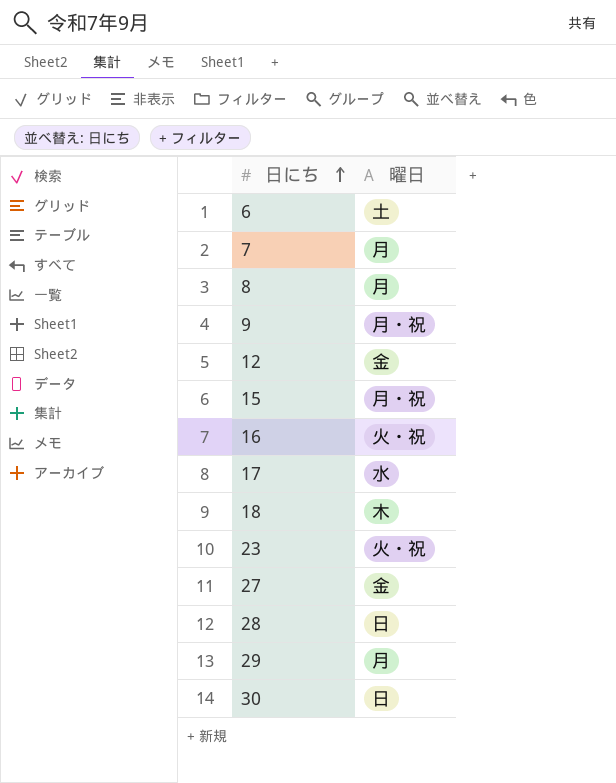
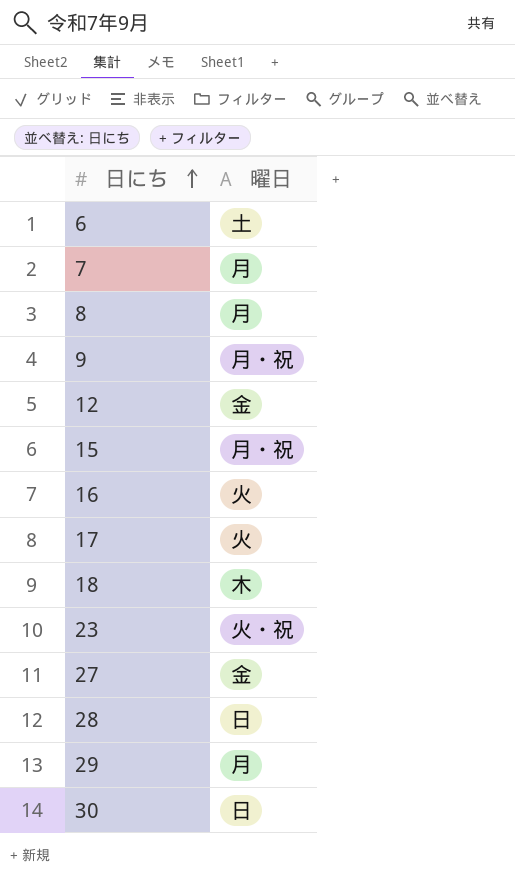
16 | 曜日: 火・祝 -> 火
17 | 曜日: 水 -> 火

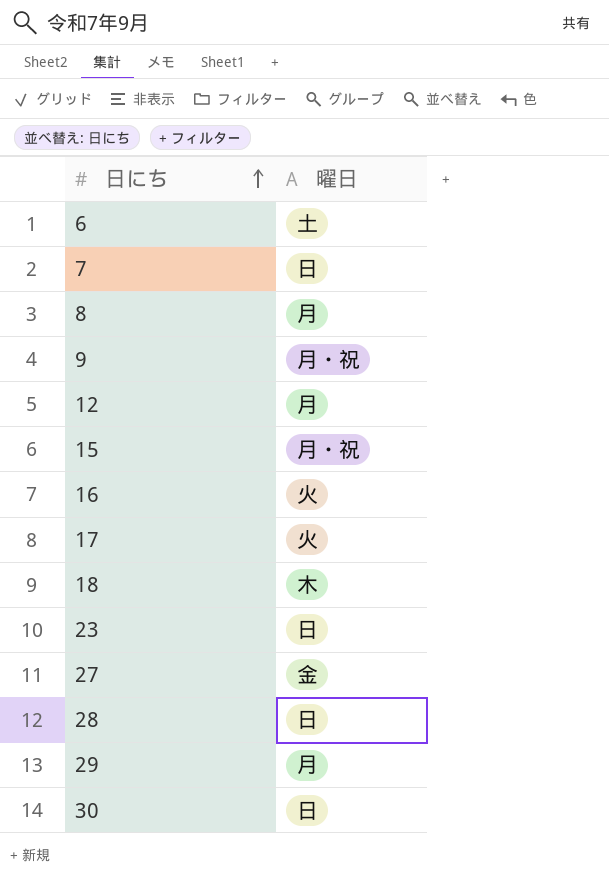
7 | 曜日: 月 -> 日
12 | 曜日: 金 -> 月
23 | 曜日: 火・祝 -> 日

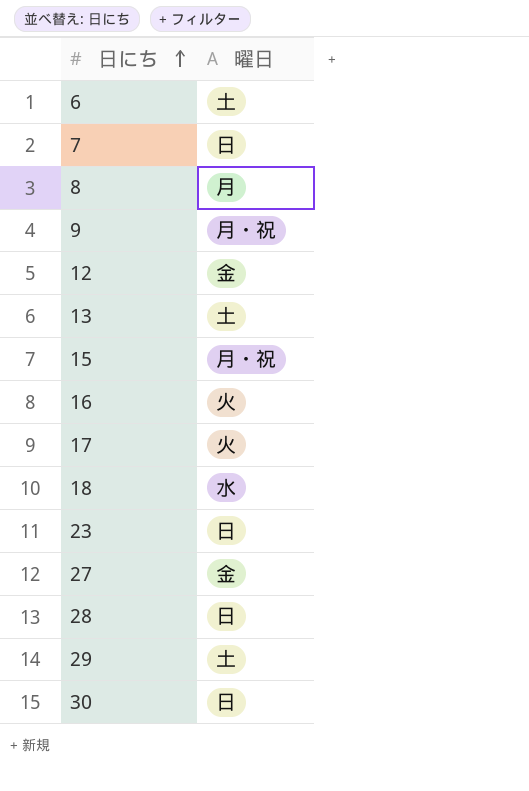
12 | 曜日: 月 -> 金
row 13: none -> 土
18 | 曜日: 木 -> 水
29 | 曜日: 月 -> 土

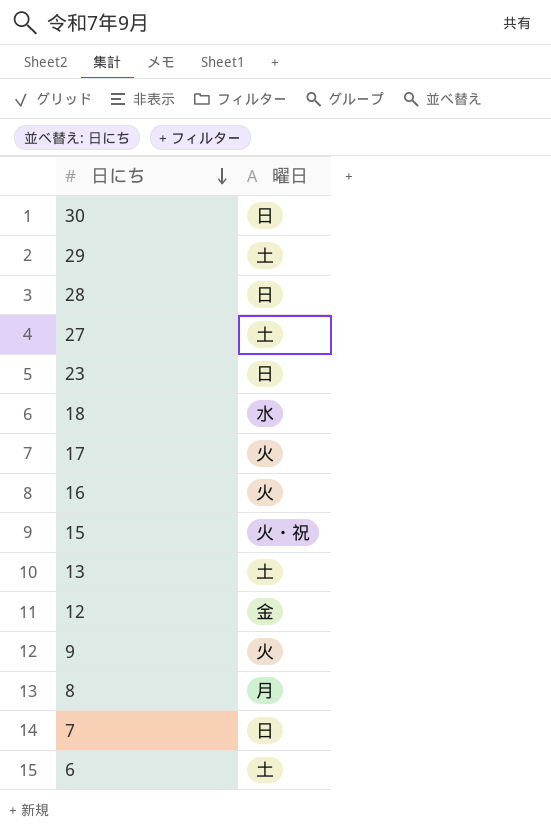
row order: 日にち ascending -> 日にち descending
27 | 曜日: 金 -> 土
15 | 曜日: 月・祝 -> 火・祝
9 | 曜日: 月・祝 -> 火

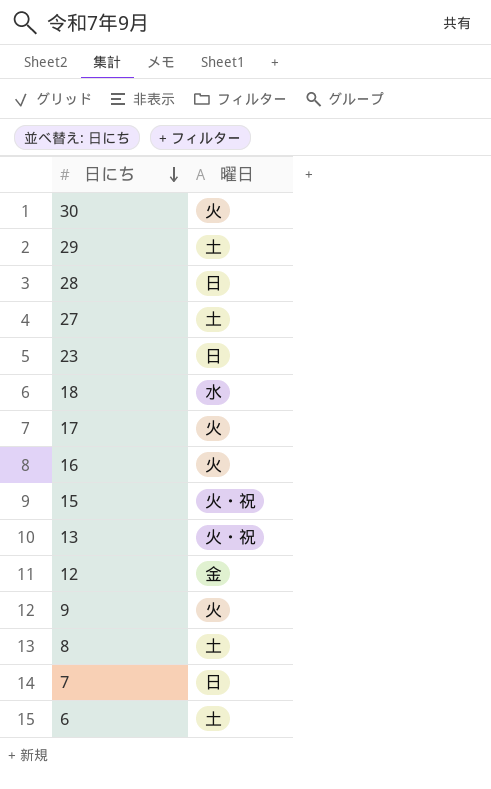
30 | 曜日: 日 -> 火
13 | 曜日: 土 -> 火・祝
8 | 曜日: 月 -> 土

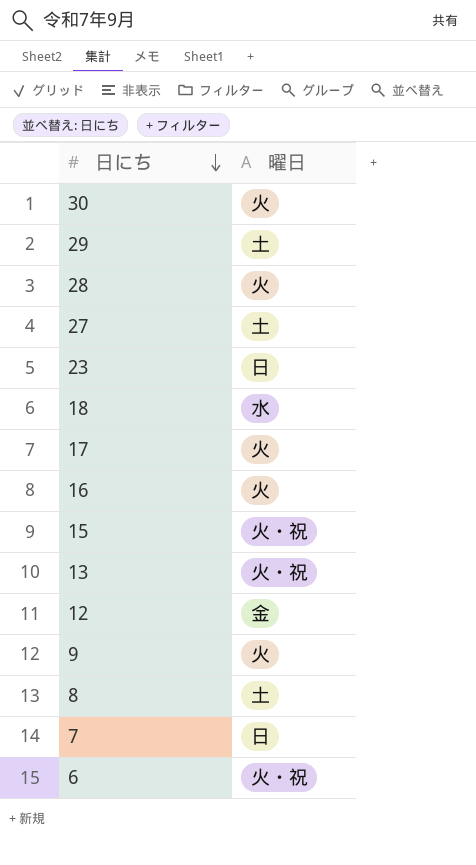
28 | 曜日: 日 -> 火
6 | 曜日: 土 -> 火・祝

